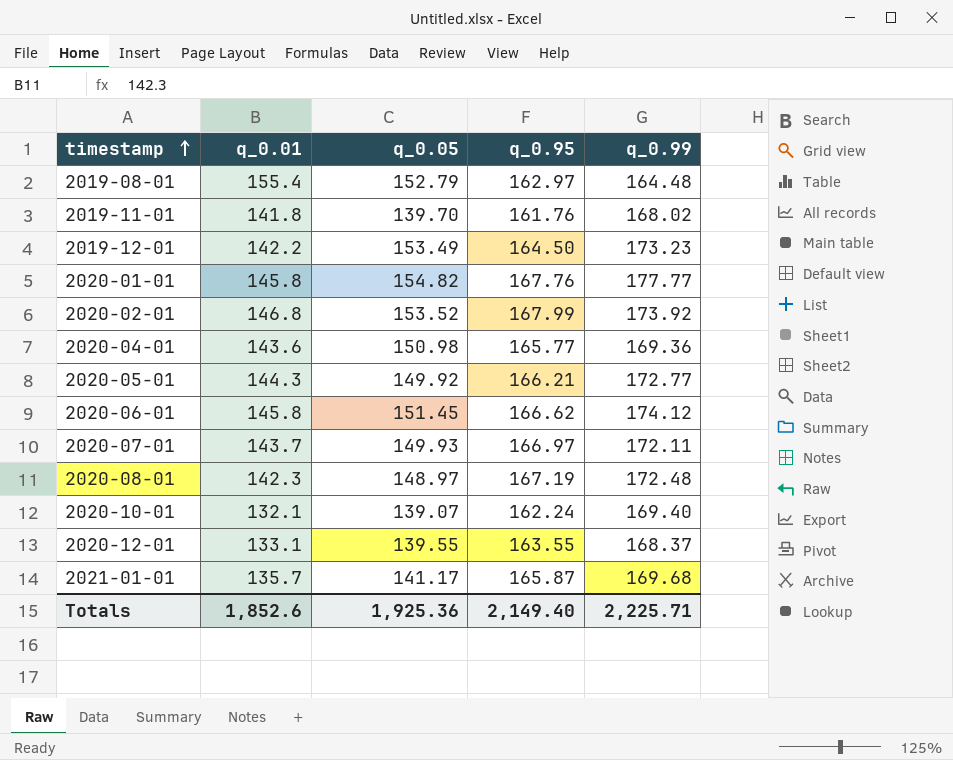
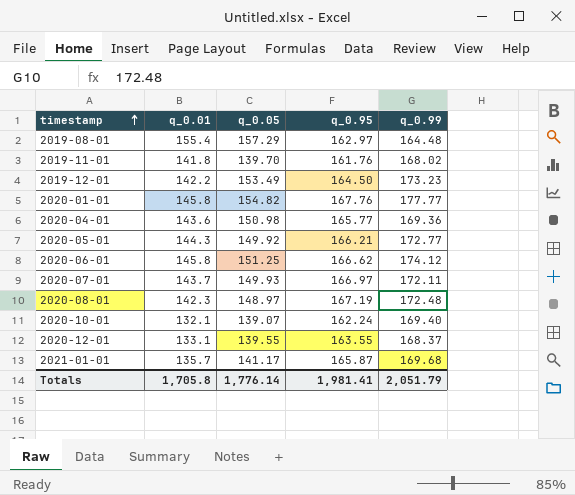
row 2020-02-01: 146.8 | 153.52 | 167.99 | 173.92 -> none
2019-08-01 | q_0.05: 152.79 -> 157.29
2020-06-01 | q_0.05: 151.45 -> 151.25
Totals | q_0.01: 1,852.6 -> 1,705.8
Totals | q_0.05: 1,925.36 -> 1,776.14
Totals | q_0.95: 2,149.40 -> 1,981.41
Totals | q_0.99: 2,225.71 -> 2,051.79

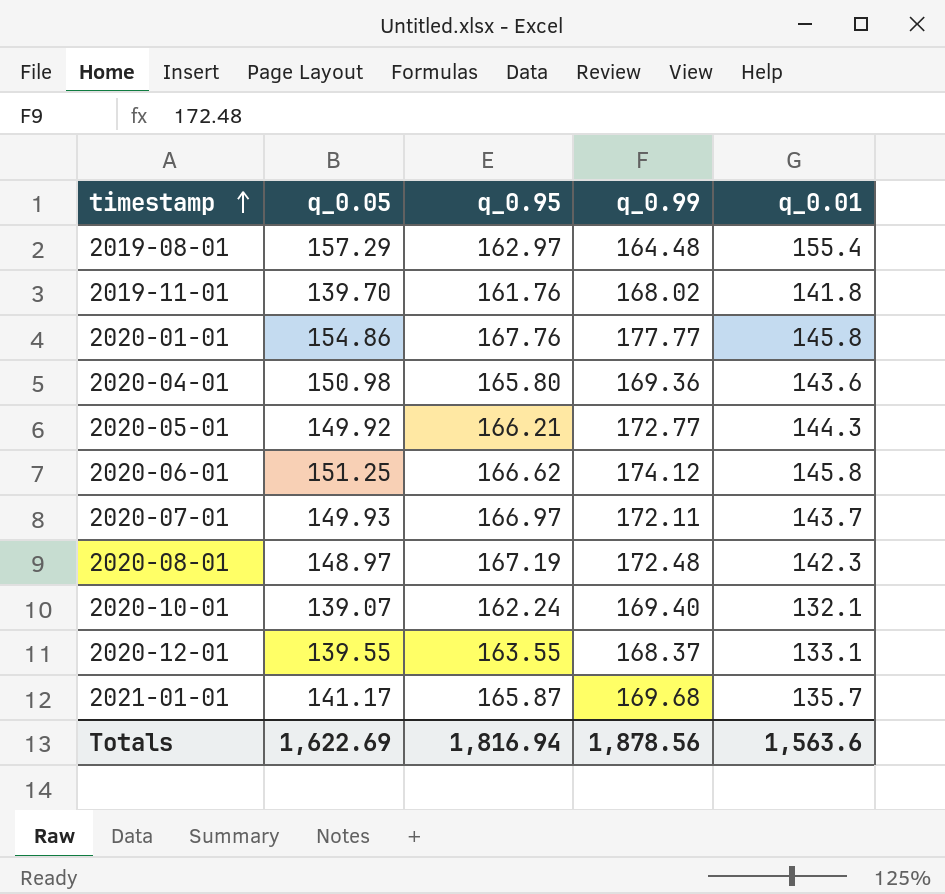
column q_0.01 | position: 2 -> 5
row 2019-12-01: 142.2 | 153.49 | 164.50 | 173.23 -> none
2020-01-01 | q_0.05: 154.82 -> 154.86
2020-04-01 | q_0.95: 165.77 -> 165.80
Totals | q_0.05: 1,776.14 -> 1,622.69
Totals | q_0.95: 1,981.41 -> 1,816.94
Totals | q_0.99: 2,051.79 -> 1,878.56
Totals | q_0.01: 1,705.8 -> 1,563.6

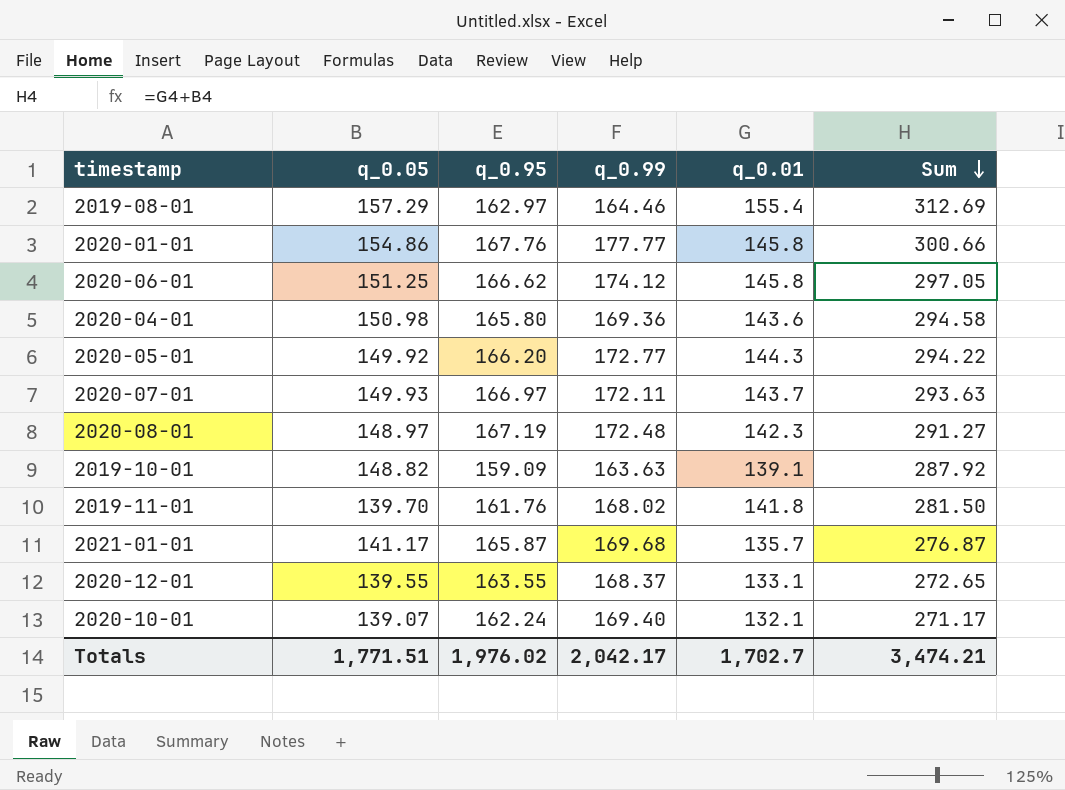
row order: timestamp ascending -> Sum descending
column Sum | formula: none -> [q_0.05] + [q_0.01]
2019-08-01 | q_0.99: 164.48 -> 164.46
2020-05-01 | q_0.95: 166.21 -> 166.20
row 2019-10-01: none -> 148.82 | 159.09 | 163.63 | 139.1 | 287.92
Totals | q_0.05: 1,622.69 -> 1,771.51
Totals | q_0.95: 1,816.94 -> 1,976.02
Totals | q_0.99: 1,878.56 -> 2,042.17
Totals | q_0.01: 1,563.6 -> 1,702.7

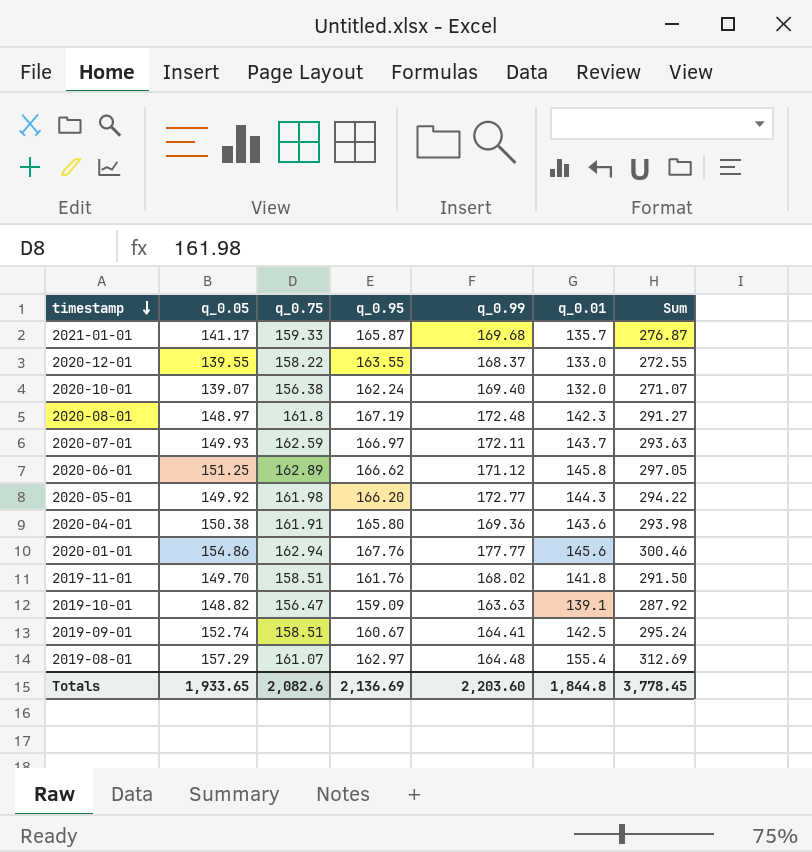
row order: Sum descending -> timestamp descending
column q_0.75 | position: none -> 3
2020-12-01 | q_0.01: 133.1 -> 133.0
2020-12-01 | Sum: 272.65 -> 272.55
2020-10-01 | q_0.01: 132.1 -> 132.0
2020-10-01 | Sum: 271.17 -> 271.07
2020-06-01 | q_0.99: 174.12 -> 171.12
2020-04-01 | q_0.05: 150.98 -> 150.38
2020-04-01 | Sum: 294.58 -> 293.98
2020-01-01 | q_0.01: 145.8 -> 145.6
2020-01-01 | Sum: 300.66 -> 300.46
2019-11-01 | q_0.05: 139.70 -> 149.70
2019-11-01 | Sum: 281.50 -> 291.50
row 2019-09-01: none -> 152.74 | 158.51 | 160.67 | 164.41 | 142.5 | 295.24
2019-08-01 | q_0.99: 164.46 -> 164.48
Totals | q_0.05: 1,771.51 -> 1,933.65
Totals | q_0.95: 1,976.02 -> 2,136.69
Totals | q_0.99: 2,042.17 -> 2,203.60
Totals | q_0.01: 1,702.7 -> 1,844.8
Totals | Sum: 3,474.21 -> 3,778.45

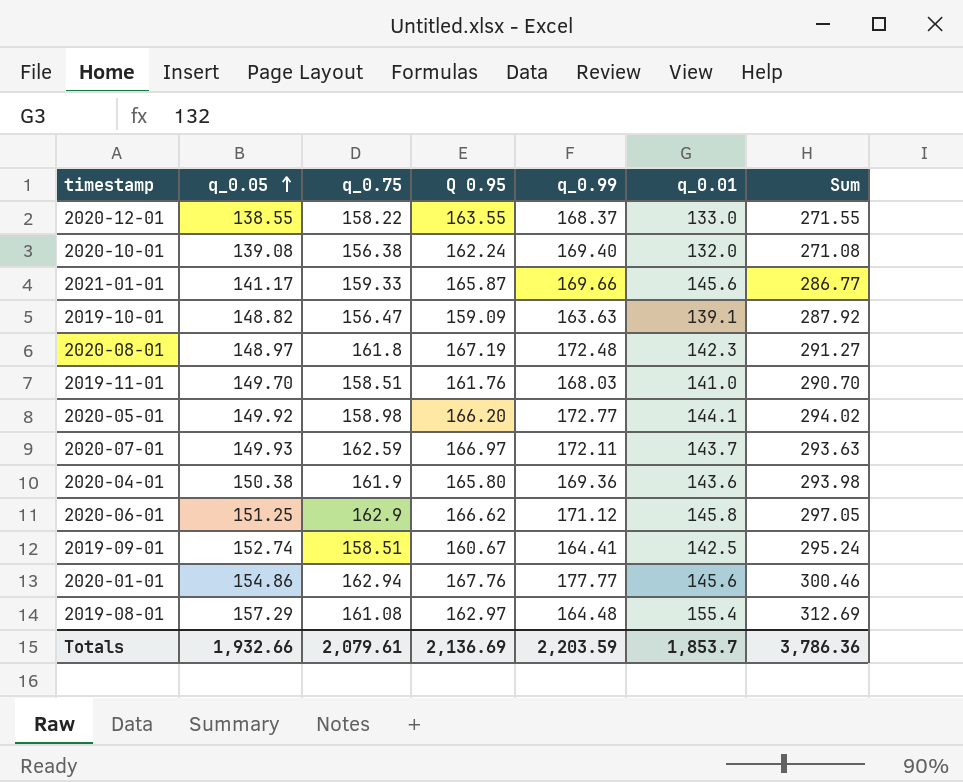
row order: timestamp descending -> q_0.05 ascending
column name: q_0.95 -> Q 0.95
2020-12-01 | q_0.05: 139.55 -> 138.55
2020-12-01 | Sum: 272.55 -> 271.55
2020-10-01 | q_0.05: 139.07 -> 139.08
2020-10-01 | Sum: 271.07 -> 271.08
2021-01-01 | q_0.99: 169.68 -> 169.66
2021-01-01 | q_0.01: 135.7 -> 145.6
2021-01-01 | Sum: 276.87 -> 286.77
2019-11-01 | q_0.99: 168.02 -> 168.03
2019-11-01 | q_0.01: 141.8 -> 141.0
2019-11-01 | Sum: 291.50 -> 290.70
2020-05-01 | q_0.75: 161.98 -> 158.98
2020-05-01 | q_0.01: 144.3 -> 144.1
2020-05-01 | Sum: 294.22 -> 294.02
2020-04-01 | q_0.75: 161.91 -> 161.9
2020-06-01 | q_0.75: 162.89 -> 162.9
2019-08-01 | q_0.75: 161.07 -> 161.08
Totals | q_0.05: 1,933.65 -> 1,932.66
Totals | q_0.75: 2,082.6 -> 2,079.61
Totals | q_0.99: 2,203.60 -> 2,203.59
Totals | q_0.01: 1,844.8 -> 1,853.7
Totals | Sum: 3,778.45 -> 3,786.36

